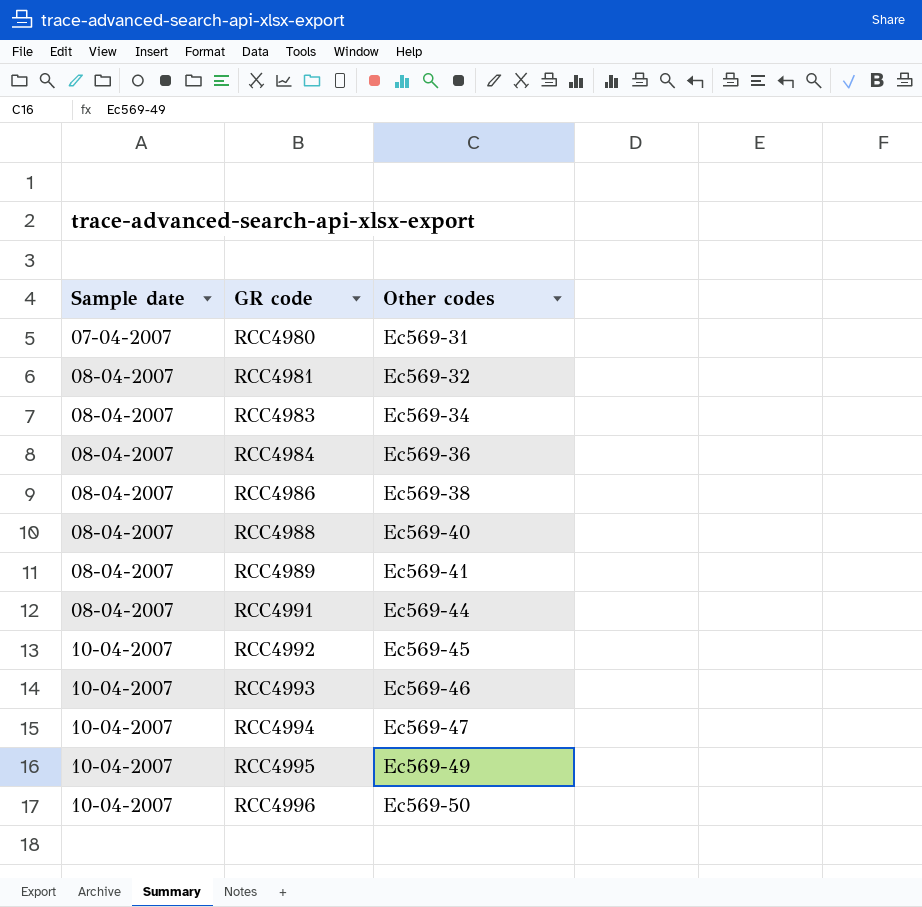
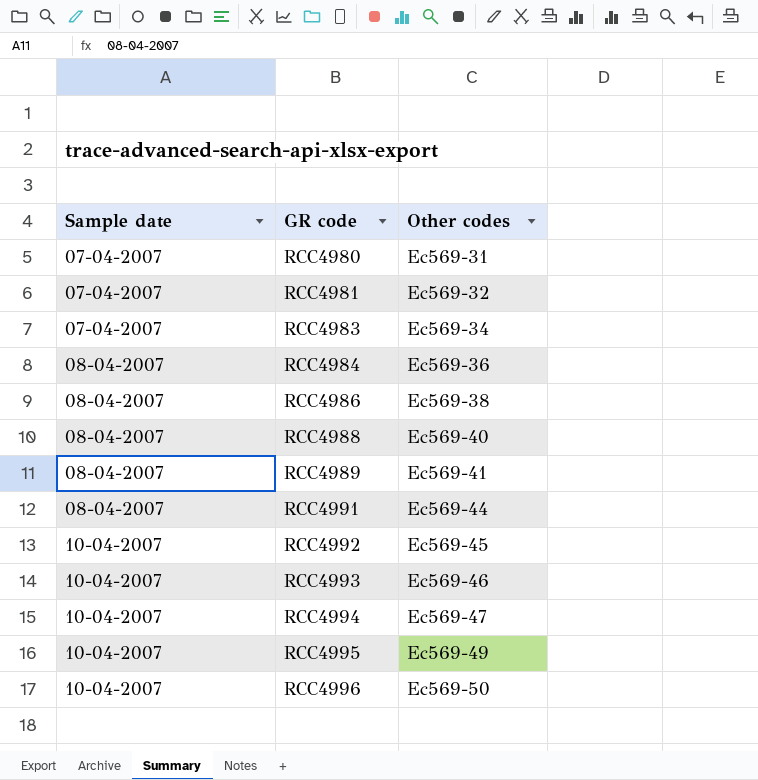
RCC4981 | Sample date: 08-04-2007 -> 07-04-2007
RCC4983 | Sample date: 08-04-2007 -> 07-04-2007

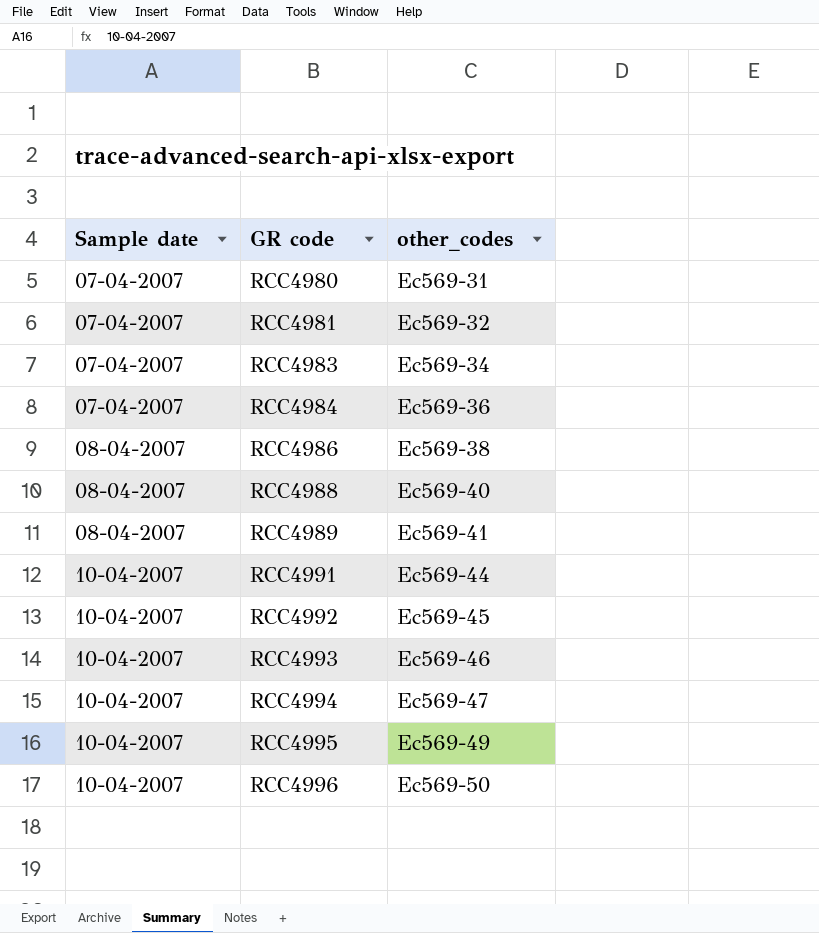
column name: Other codes -> other_codes
RCC4984 | Sample date: 08-04-2007 -> 07-04-2007
RCC4991 | Sample date: 08-04-2007 -> 10-04-2007

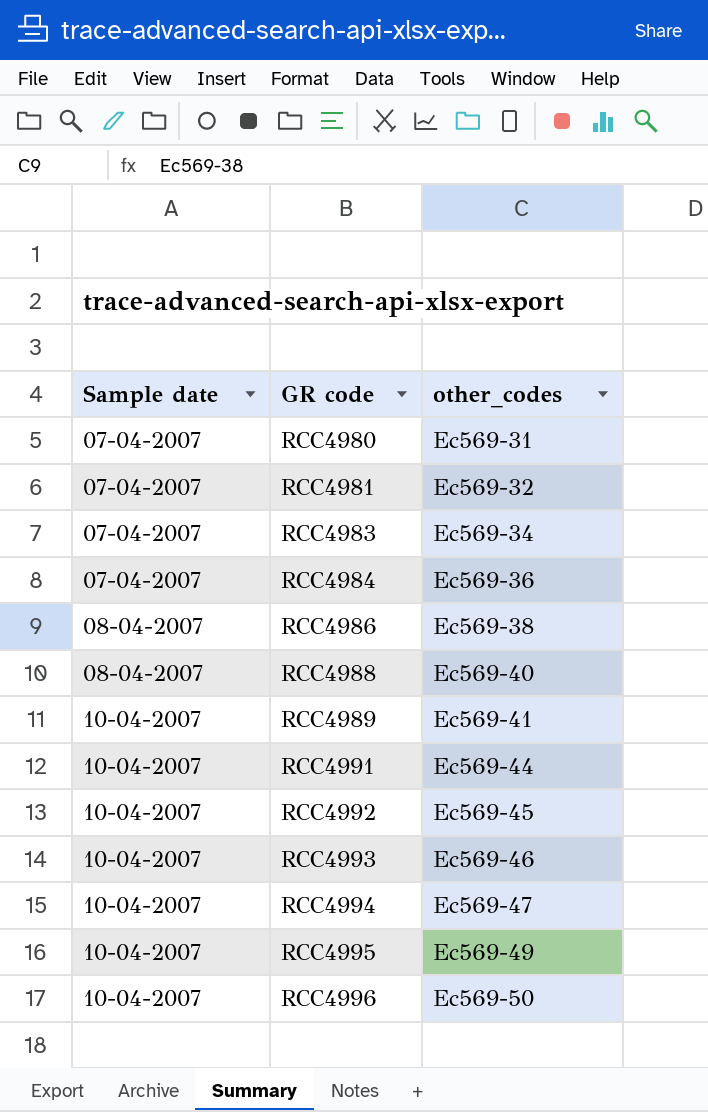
RCC4989 | Sample date: 08-04-2007 -> 10-04-2007

